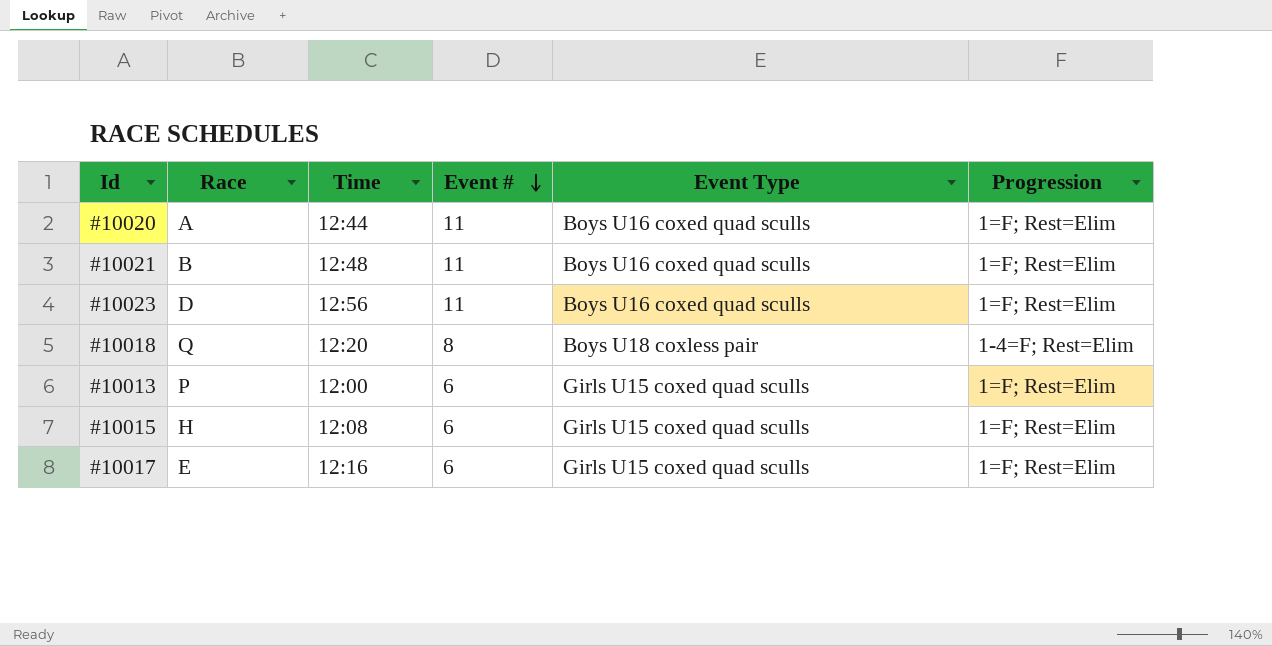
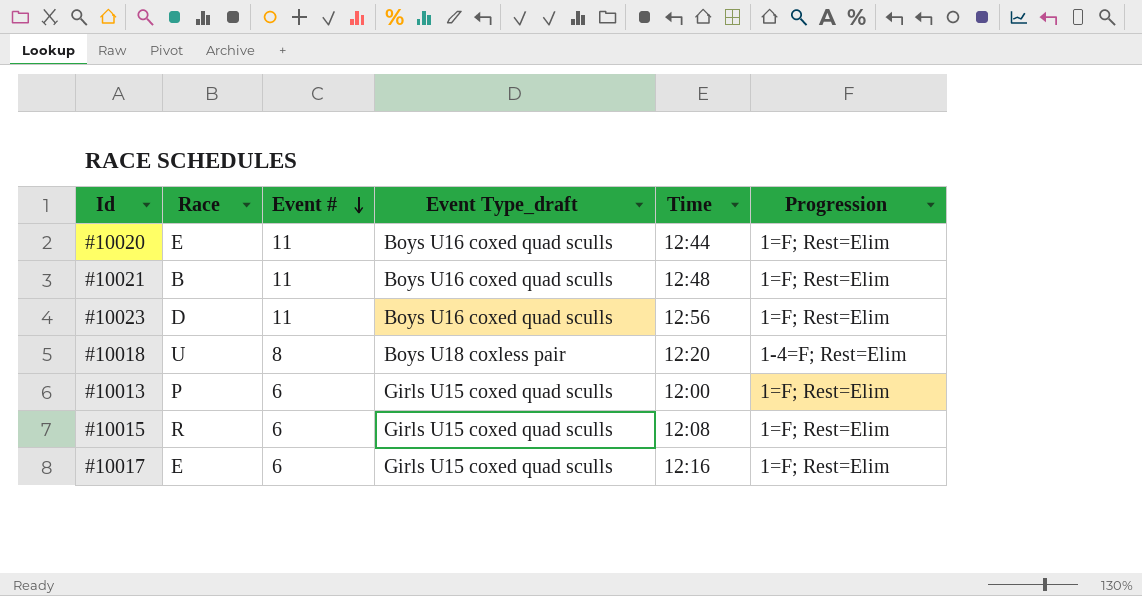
column name: Event Type -> Event Type_draft
column Time | position: 3 -> 5
#10020 | Race: A -> E
#10018 | Race: Q -> U
#10015 | Race: H -> R

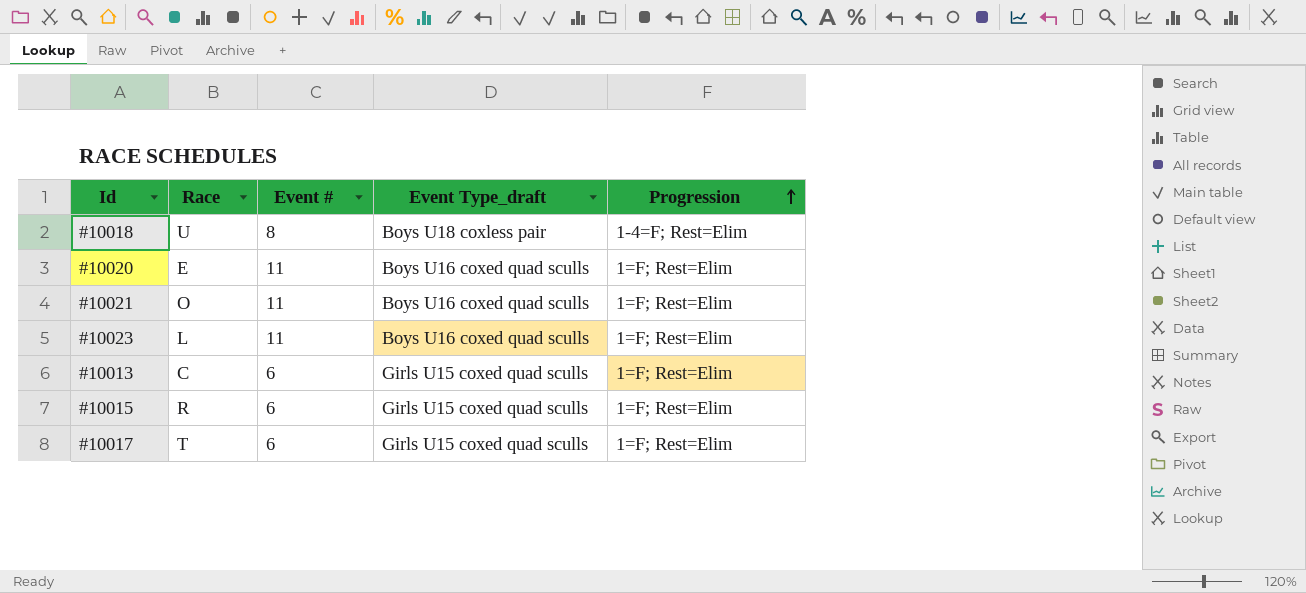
row order: Event # descending -> Progression ascending
column Time | position: 5 -> none
#10021 | Race: B -> O
#10023 | Race: D -> L
#10013 | Race: P -> C
#10017 | Race: E -> T

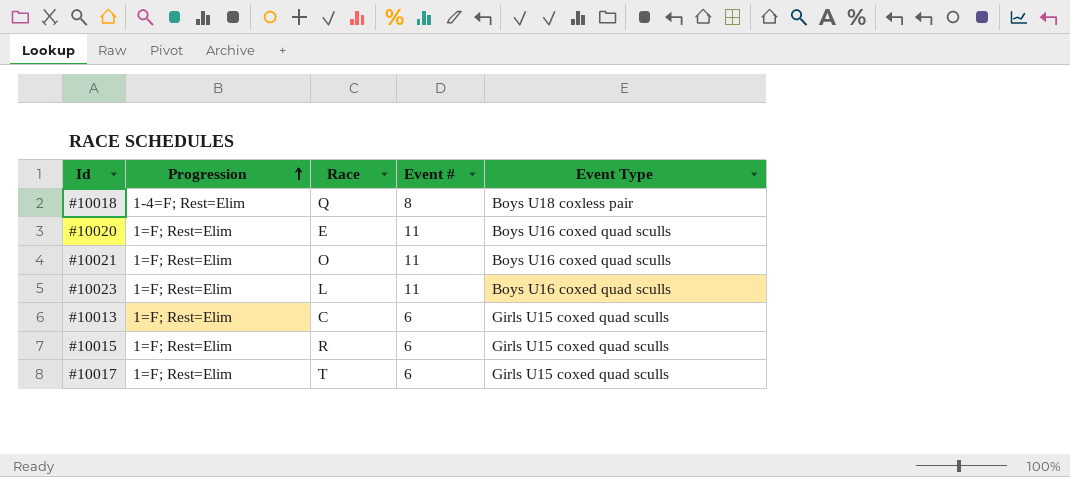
column Progression | position: 5 -> 2
column name: Event Type_draft -> Event Type
#10018 | Race: U -> Q

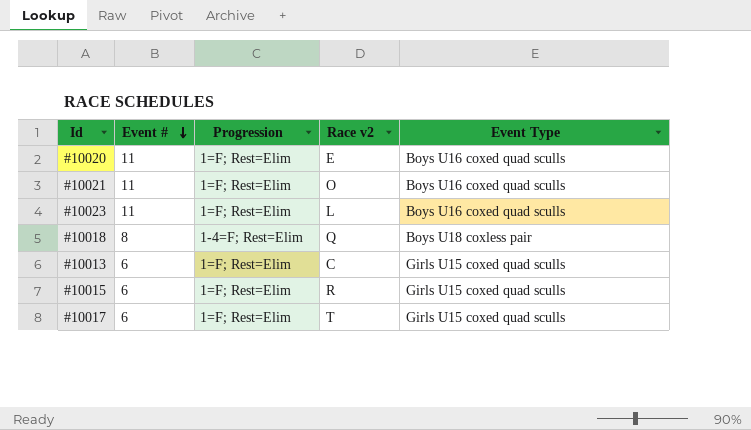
row order: Progression ascending -> Event # descending
column Event # | position: 4 -> 2
column name: Race -> Race v2

